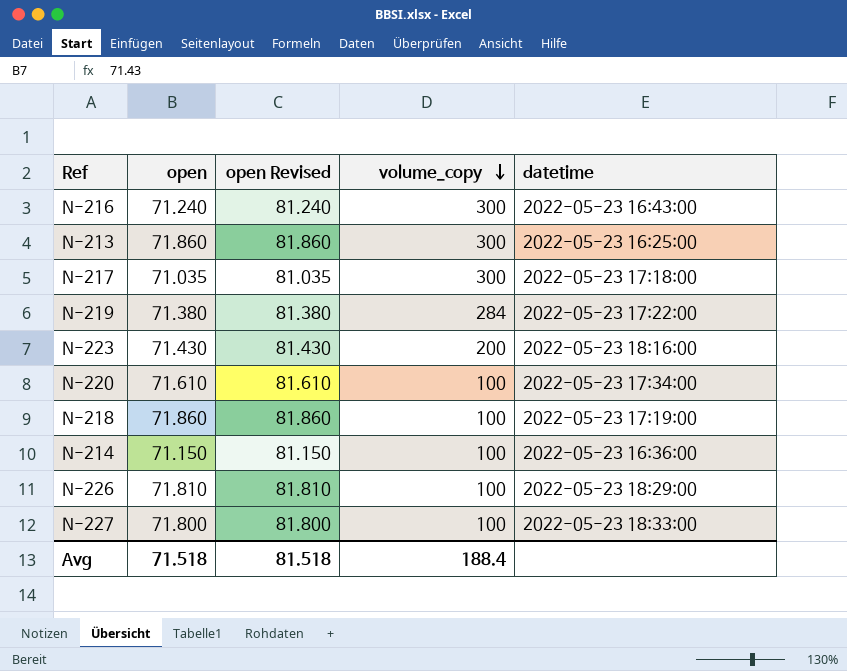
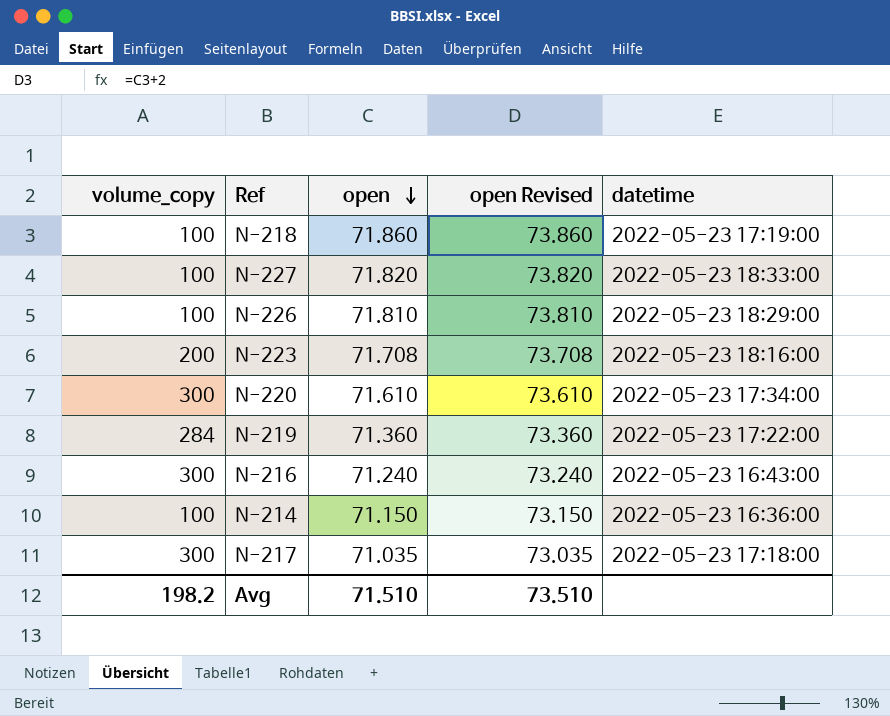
row order: volume_copy descending -> open descending
column volume_copy | position: 4 -> 1
column open Revised | formula: [open] + 10 -> [open] + 2
row N-213: 71.860 | 81.860 | 300 | 2022-05-23 16:25:00 -> none
N-227 | open: 71.800 -> 71.820
N-223 | open: 71.430 -> 71.708
N-220 | volume_copy: 100 -> 300
N-219 | open: 71.380 -> 71.360
Avg | volume_copy: 188.4 -> 198.2
Avg | open: 71.518 -> 71.510
Avg | open Revised: 81.518 -> 73.510

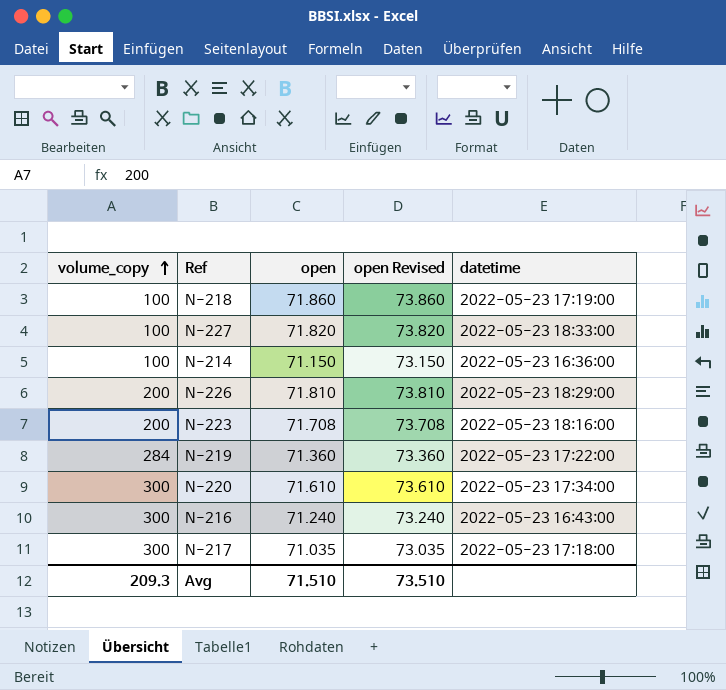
row order: open descending -> volume_copy ascending
N-226 | volume_copy: 100 -> 200
Avg | volume_copy: 198.2 -> 209.3

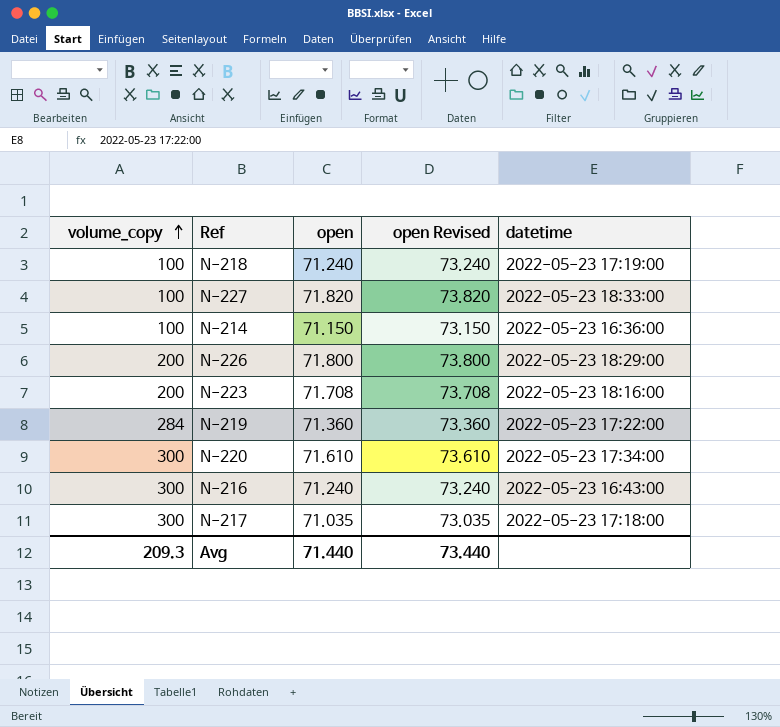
N-218 | open: 71.860 -> 71.240
N-218 | open Revised: 73.860 -> 73.240
N-226 | open: 71.810 -> 71.800
N-226 | open Revised: 73.810 -> 73.800
Avg | open: 71.510 -> 71.440
Avg | open Revised: 73.510 -> 73.440

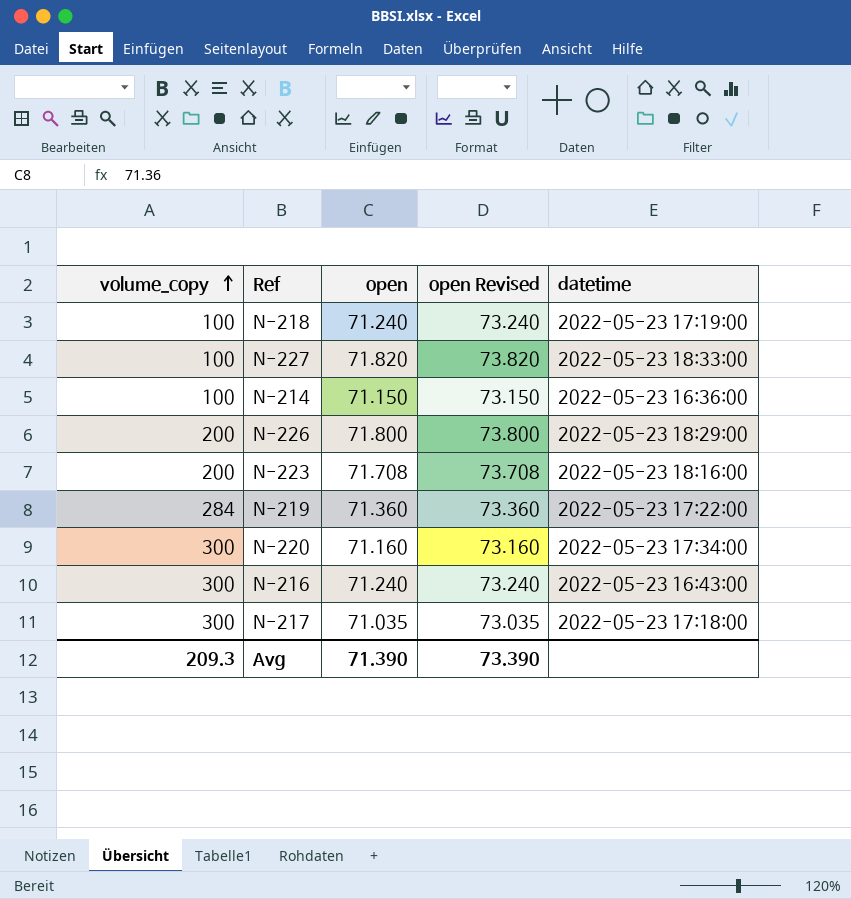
N-220 | open: 71.610 -> 71.160
N-220 | open Revised: 73.610 -> 73.160
Avg | open: 71.440 -> 71.390
Avg | open Revised: 73.440 -> 73.390

